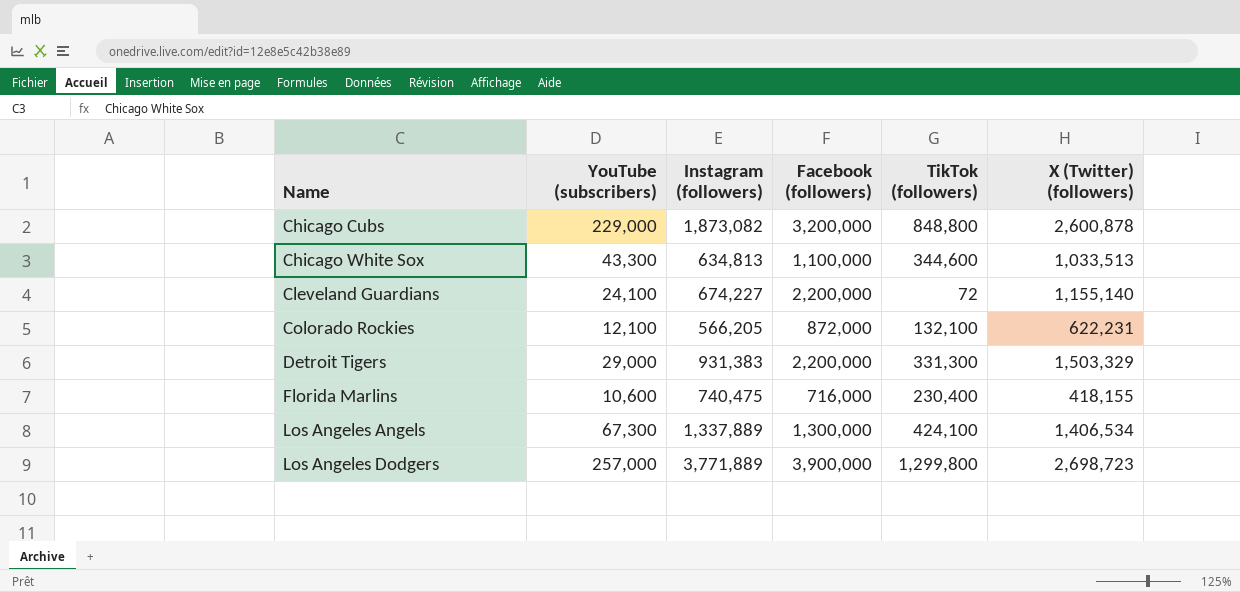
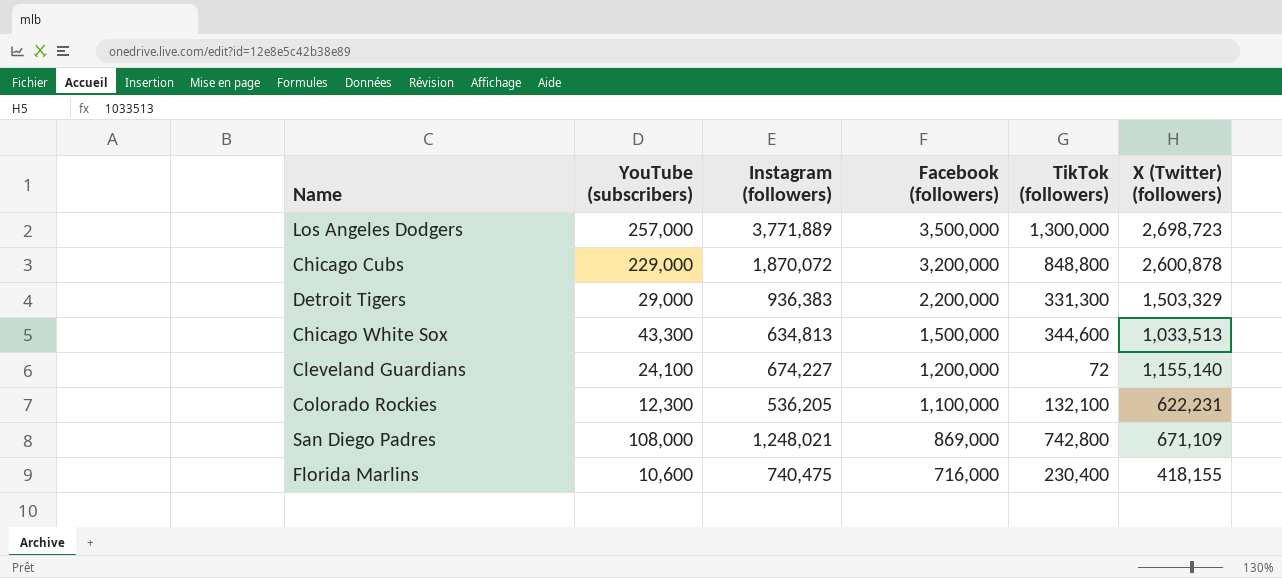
row order: Name ascending -> Facebook (followers) descending
row Los Angeles Angels: 67,300 | 1,337,889 | 1,300,000 | 424,100 | 1,406,534 -> none
Los Angeles Dodgers | Facebook (followers): 3,900,000 -> 3,500,000
Los Angeles Dodgers | TikTok (followers): 1,299,800 -> 1,300,000
Chicago Cubs | Instagram (followers): 1,873,082 -> 1,870,072
Detroit Tigers | Instagram (followers): 931,383 -> 936,383
Chicago White Sox | Facebook (followers): 1,100,000 -> 1,500,000
Cleveland Guardians | Facebook (followers): 2,200,000 -> 1,200,000
Colorado Rockies | YouTube (subscribers): 12,100 -> 12,300
Colorado Rockies | Instagram (followers): 566,205 -> 536,205
Colorado Rockies | Facebook (followers): 872,000 -> 1,100,000
row San Diego Padres: none -> 108,000 | 1,248,021 | 869,000 | 742,800 | 671,109

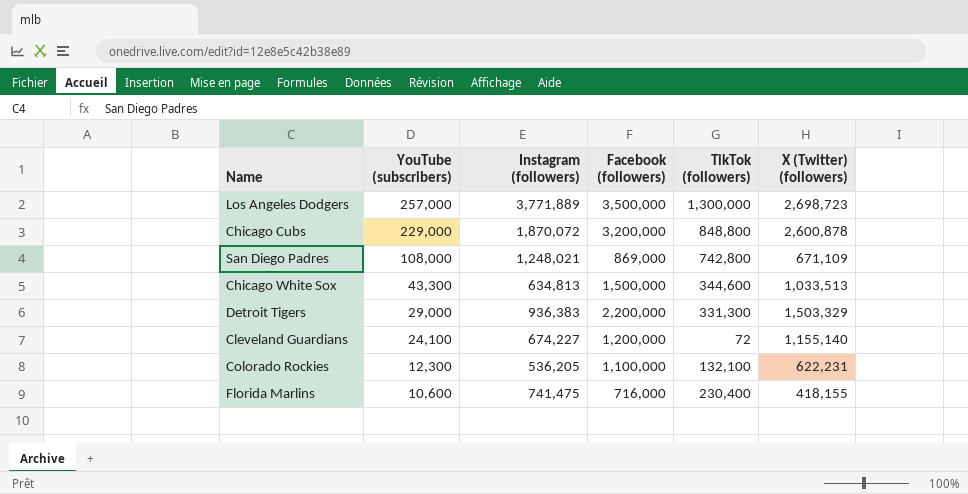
row order: Facebook (followers) descending -> YouTube (subscribers) descending
Florida Marlins | Instagram (followers): 740,475 -> 741,475

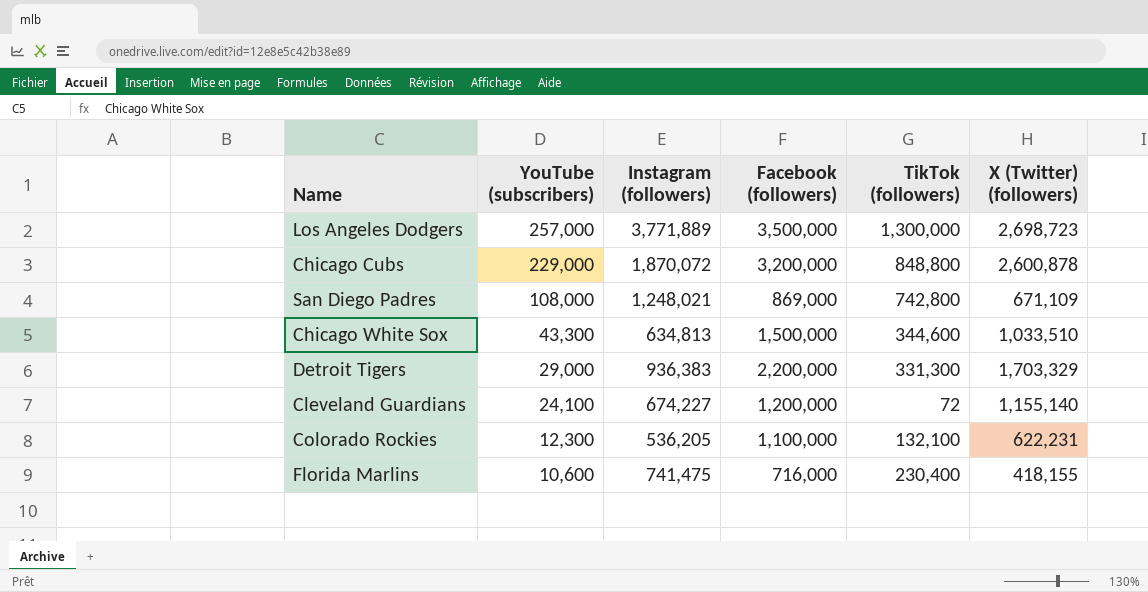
Chicago White Sox | X (Twitter) (followers): 1,033,513 -> 1,033,510
Detroit Tigers | X (Twitter) (followers): 1,503,329 -> 1,703,329

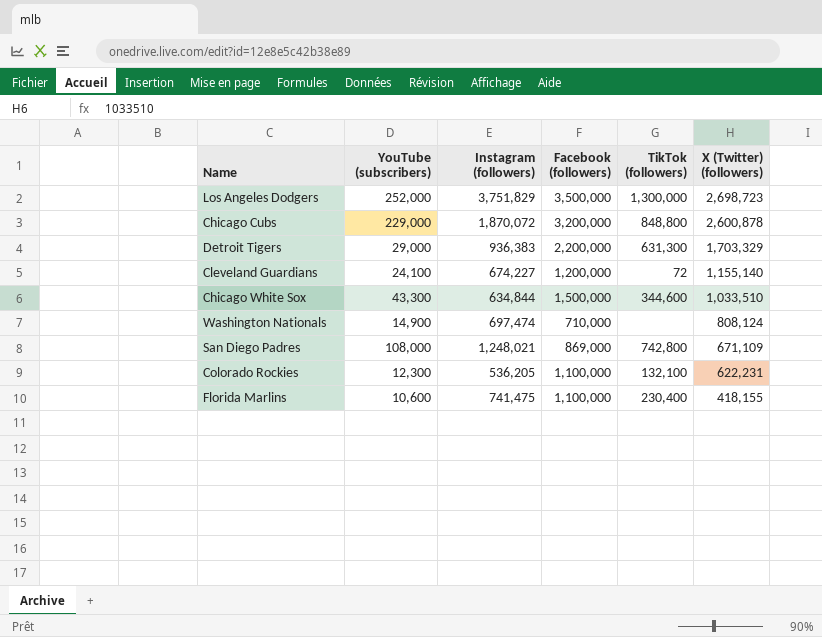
row order: YouTube (subscribers) descending -> X (Twitter) (followers) descending
Los Angeles Dodgers | YouTube (subscribers): 257,000 -> 252,000
Los Angeles Dodgers | Instagram (followers): 3,771,889 -> 3,751,829
Detroit Tigers | TikTok (followers): 331,300 -> 631,300
Chicago White Sox | Instagram (followers): 634,813 -> 634,844
row Washington Nationals: none -> 14,900 | 697,474 | 710,000 | none | 808,124
Florida Marlins | Facebook (followers): 716,000 -> 1,100,000

